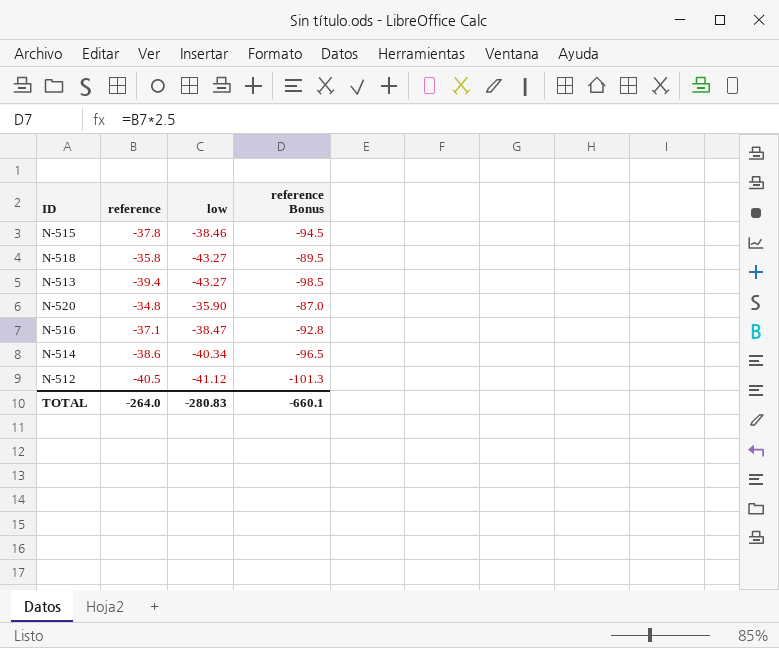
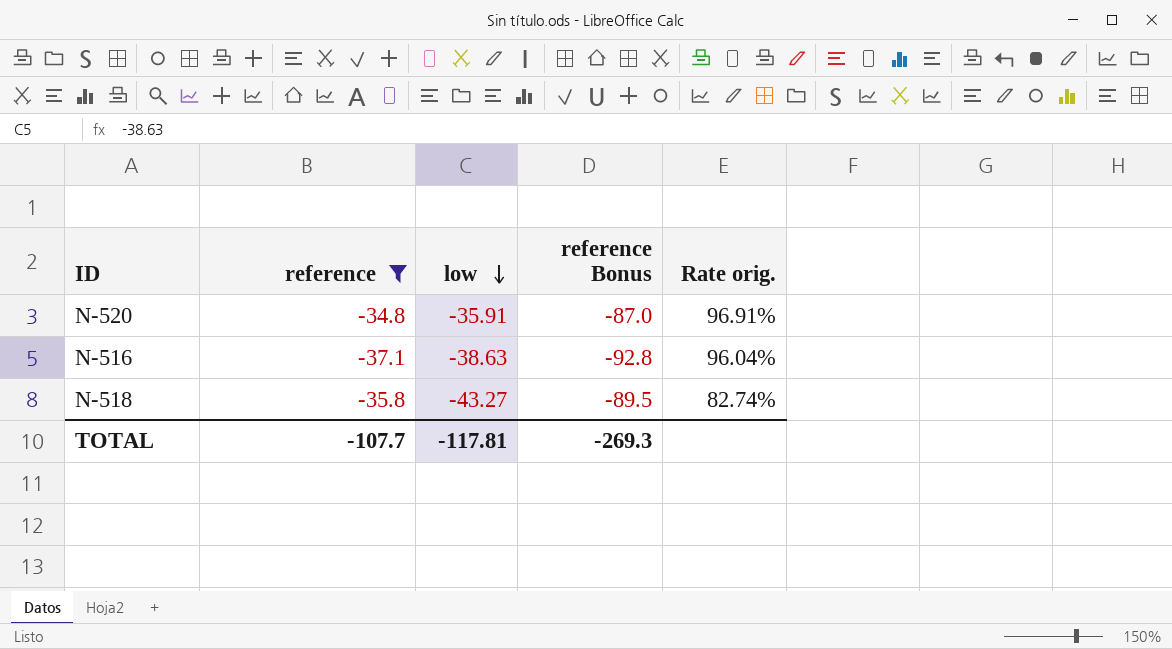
filter: none -> reference >= -37.1
row order: none -> low descending
column Rate orig. | formula: none -> [reference] / [low]
N-520 | low: -35.90 -> -35.91
N-516 | low: -38.47 -> -38.63
TOTAL | reference: -264.0 -> -107.7
TOTAL | low: -280.83 -> -117.81
TOTAL | reference Bonus: -660.1 -> -269.3

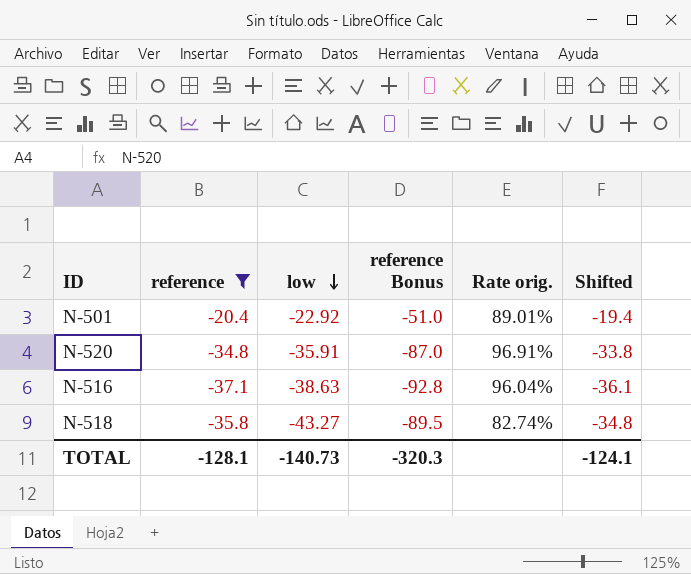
column Shifted | formula: none -> [reference] + 1
row N-501: none -> -20.4 | -22.92 | -51.0 | 89.01% | -19.4
TOTAL | reference: -107.7 -> -128.1
TOTAL | low: -117.81 -> -140.73
TOTAL | reference Bonus: -269.3 -> -320.3

